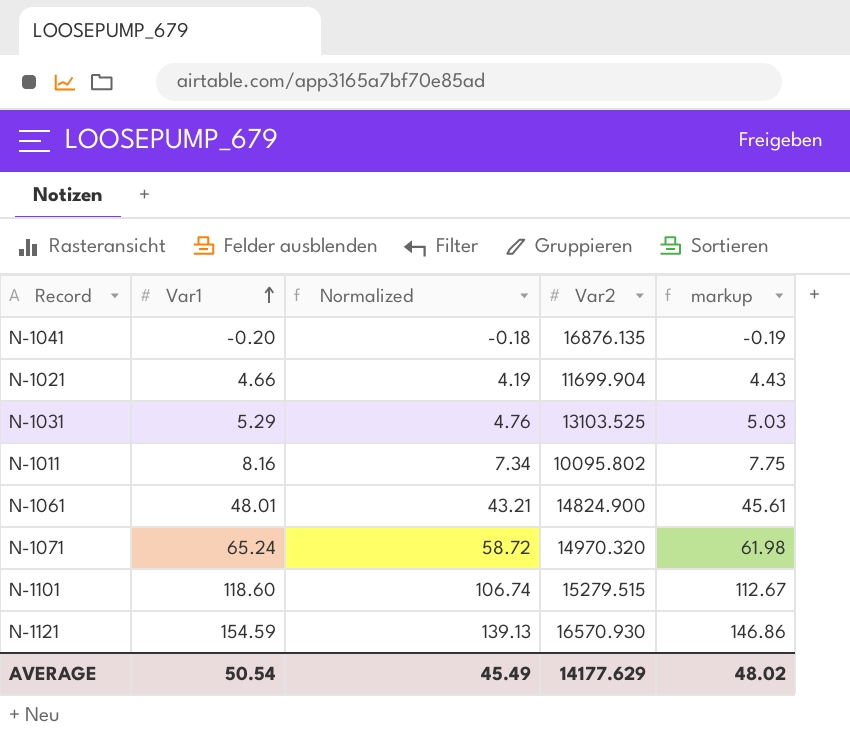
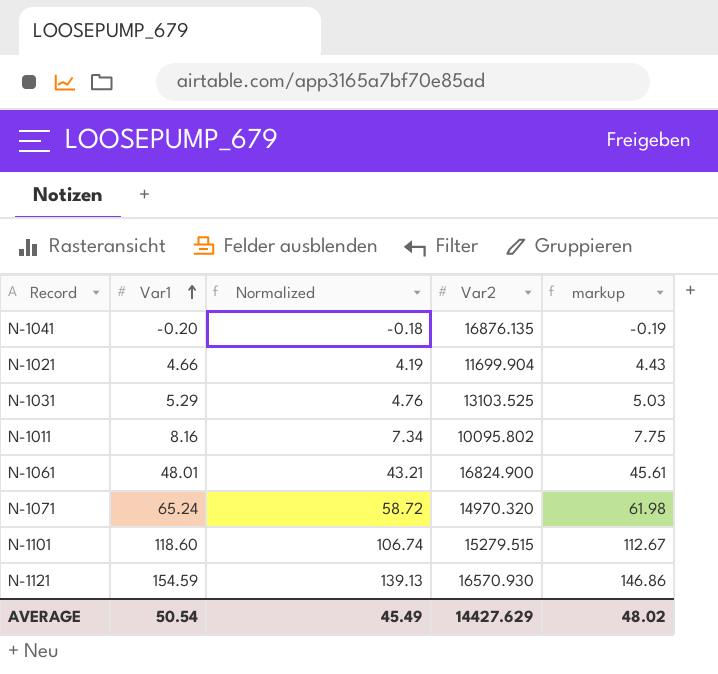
N-1061 | Var2: 14824.900 -> 16824.900
AVERAGE | Var2: 14177.629 -> 14427.629

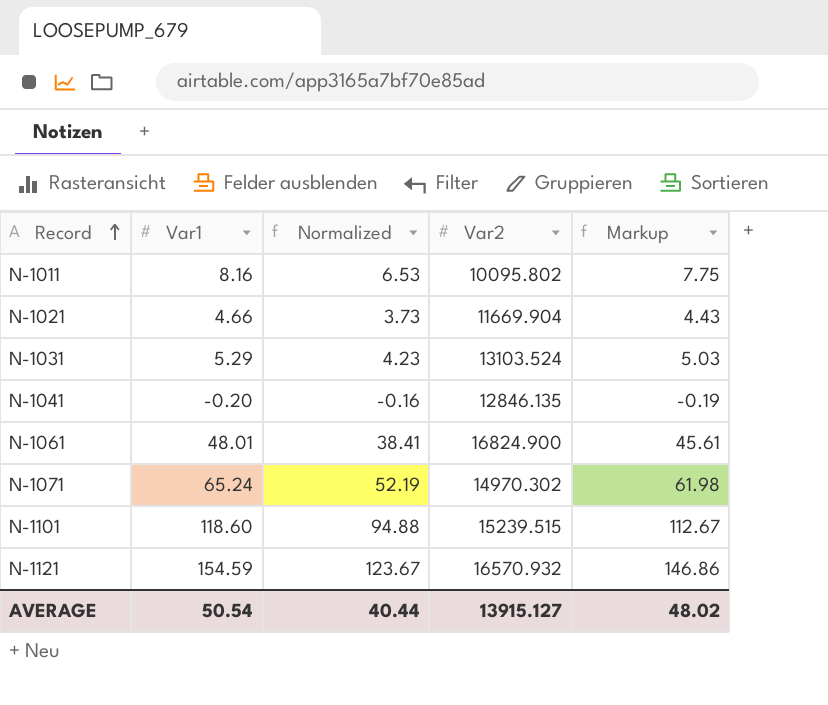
row order: Var1 ascending -> Record ascending
column Normalized | formula: [Var1] * 0.9 -> [Var1] * 0.8
column name: markup -> Markup
N-1021 | Var2: 11699.904 -> 11669.904
N-1031 | Var2: 13103.525 -> 13103.524
N-1041 | Var2: 16876.135 -> 12846.135
N-1071 | Var2: 14970.320 -> 14970.302
N-1101 | Var2: 15279.515 -> 15239.515
N-1121 | Var2: 16570.930 -> 16570.932
AVERAGE | Normalized: 45.49 -> 40.44
AVERAGE | Var2: 14427.629 -> 13915.127

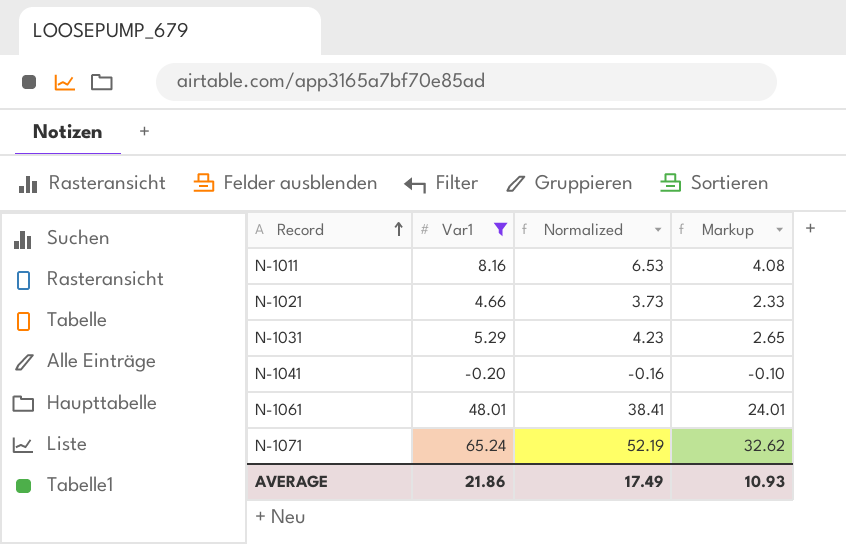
filter: none -> Var1 <= 65.24
column Var2 | position: 4 -> none
column Markup | formula: [Var1] * 0.95 -> [Var1] * 0.5
AVERAGE | Var1: 50.54 -> 21.86
AVERAGE | Normalized: 40.44 -> 17.49
AVERAGE | Markup: 48.02 -> 10.93

